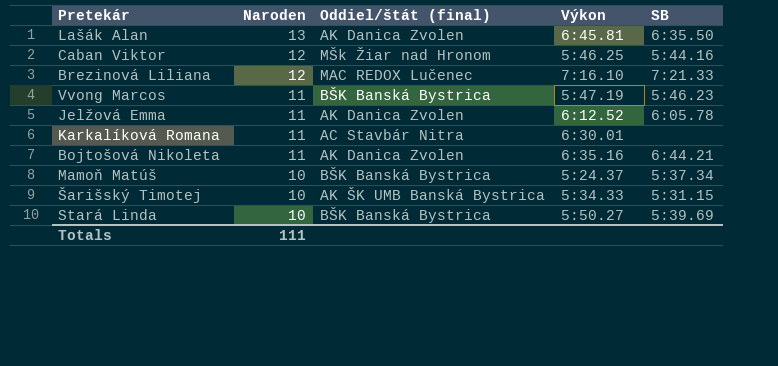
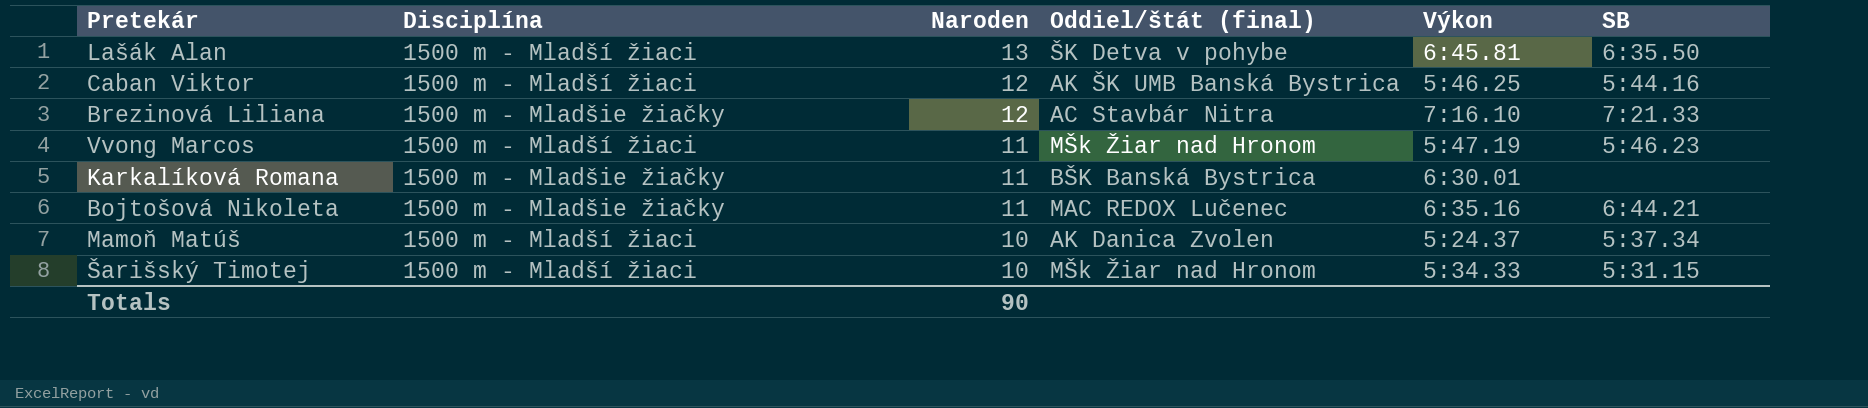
column Disciplína | position: none -> 2
row Jelžová Emma: 11 | AK Danica Zvolen | 6:12.52 | 6:05.78 -> none
row Stará Linda: 10 | BŠK Banská Bystrica | 5:50.27 | 5:39.69 -> none
Lašák Alan | Oddiel/štát (final): AK Danica Zvolen -> ŠK Detva v pohybe
Caban Viktor | Oddiel/štát (final): MŠk Žiar nad Hronom -> AK ŠK UMB Banská Bystrica
Brezinová Liliana | Oddiel/štát (final): MAC REDOX Lučenec -> AC Stavbár Nitra
Vvong Marcos | Oddiel/štát (final): BŠK Banská Bystrica -> MŠk Žiar nad Hronom
Karkalíková Romana | Oddiel/štát (final): AC Stavbár Nitra -> BŠK Banská Bystrica
Bojtošová Nikoleta | Oddiel/štát (final): AK Danica Zvolen -> MAC REDOX Lučenec
Mamoň Matúš | Oddiel/štát (final): BŠK Banská Bystrica -> AK Danica Zvolen
Šarišský Timotej | Oddiel/štát (final): AK ŠK UMB Banská Bystrica -> MŠk Žiar nad Hronom
Totals | Naroden: 111 -> 90

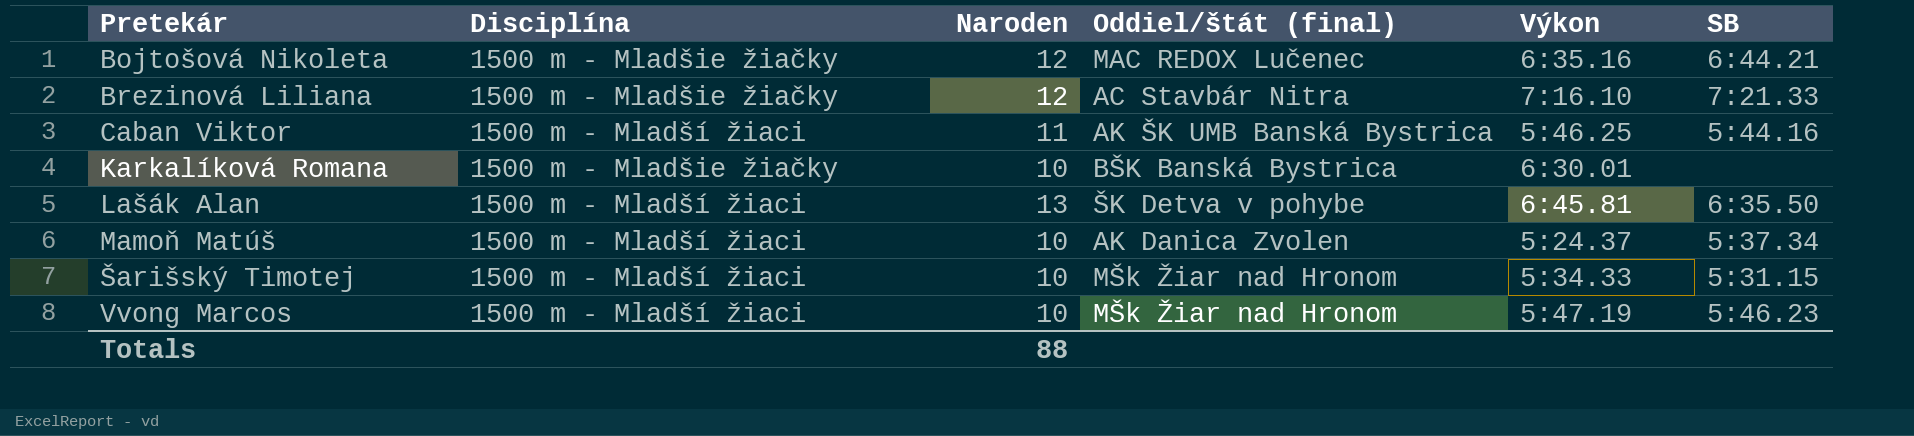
row order: Naroden descending -> Pretekár ascending
Bojtošová Nikoleta | Naroden: 11 -> 12
Caban Viktor | Naroden: 12 -> 11
Karkalíková Romana | Naroden: 11 -> 10
Vvong Marcos | Naroden: 11 -> 10
Totals | Naroden: 90 -> 88

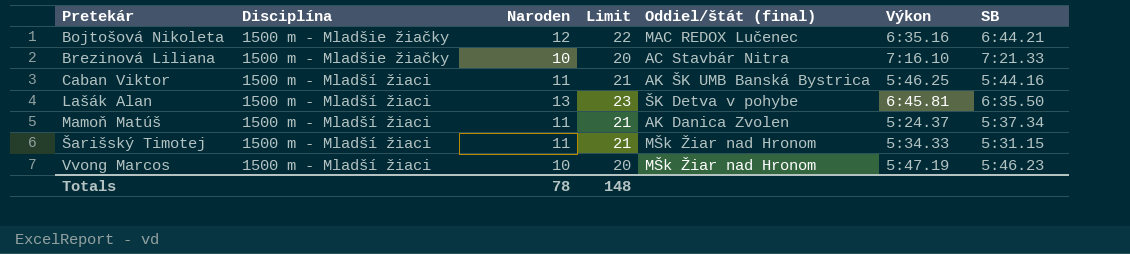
column Limit | formula: none -> [Naroden] + 10
row Karkalíková Romana: 1500 m - Mladšie žiačky | 10 | BŠK Banská Bystrica | 6:30.01 | none -> none
Brezinová Liliana | Naroden: 12 -> 10
Mamoň Matúš | Naroden: 10 -> 11
Šarišský Timotej | Naroden: 10 -> 11
Totals | Naroden: 88 -> 78

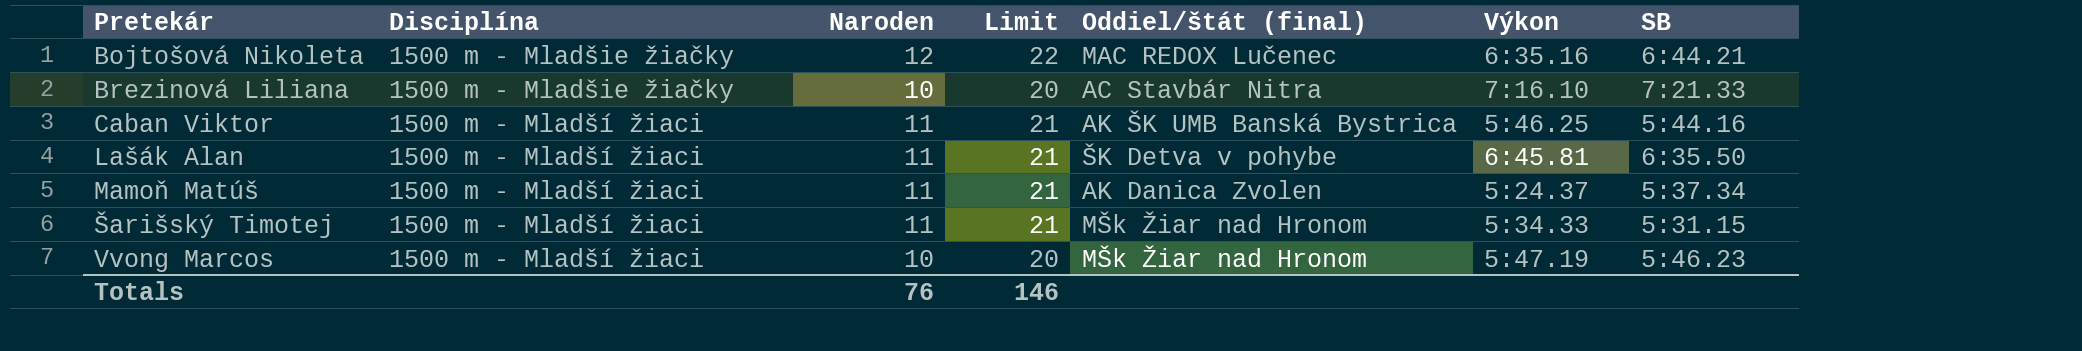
Lašák Alan | Naroden: 13 -> 11
Lašák Alan | Limit: 23 -> 21
Totals | Naroden: 78 -> 76
Totals | Limit: 148 -> 146

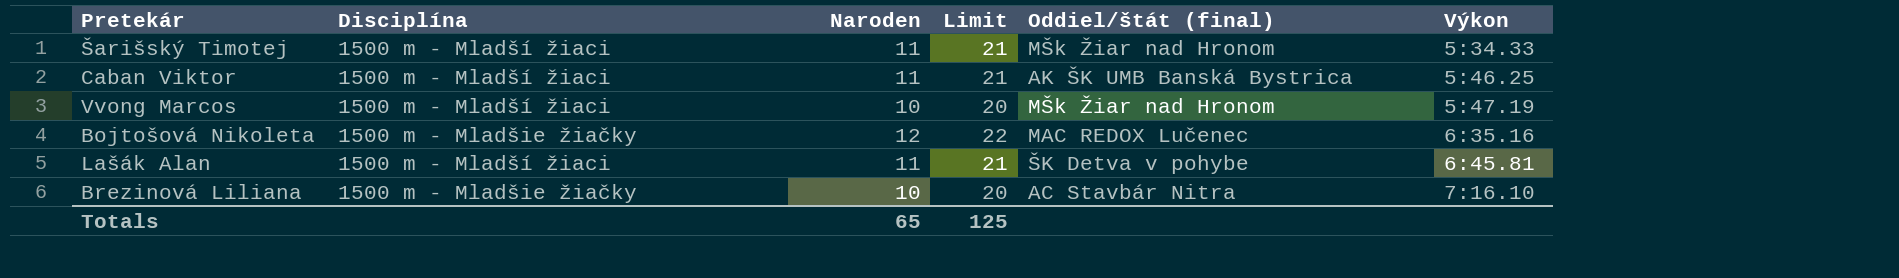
row order: Pretekár ascending -> Výkon ascending
column SB | position: 7 -> none
row Mamoň Matúš: 1500 m - Mladší žiaci | 11 | 21 | AK Danica Zvolen | 5:24.37 | 5:37.34 -> none
Totals | Naroden: 76 -> 65
Totals | Limit: 146 -> 125

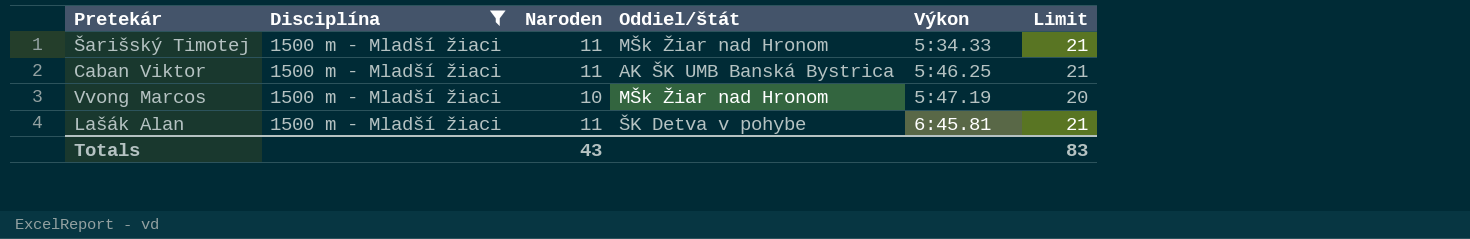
filter: none -> Disciplína = 1500 m - Mladší žiaci
column name: Oddiel/štát (final) -> Oddiel/štát
column Limit | position: 4 -> 6
Totals | Naroden: 65 -> 43
Totals | Limit: 125 -> 83

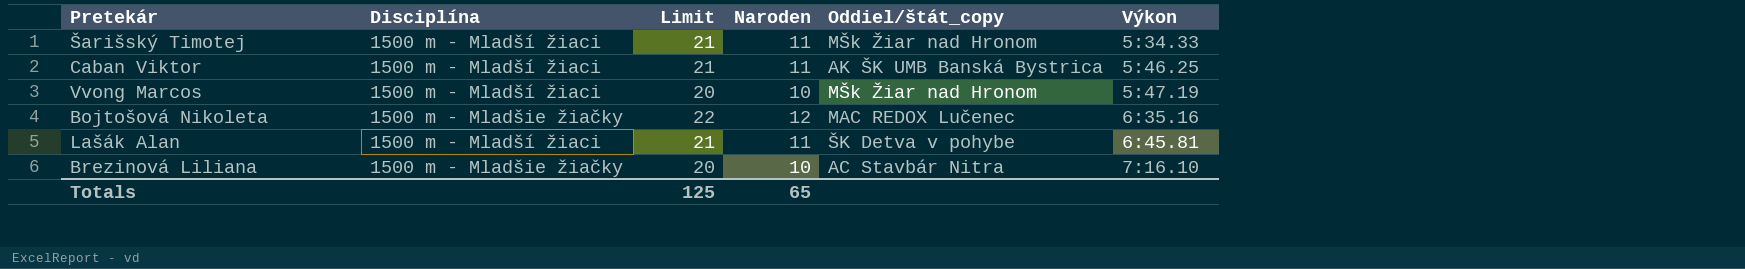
filter: Disciplína = 1500 m - Mladší žiaci -> none
column Limit | position: 6 -> 3
column name: Oddiel/štát -> Oddiel/štát_copy
Totals | Limit: 83 -> 125
Totals | Naroden: 43 -> 65

